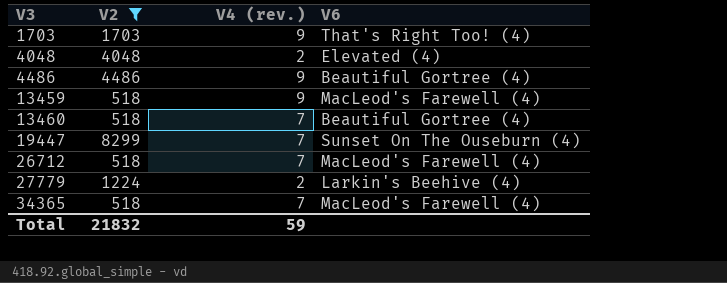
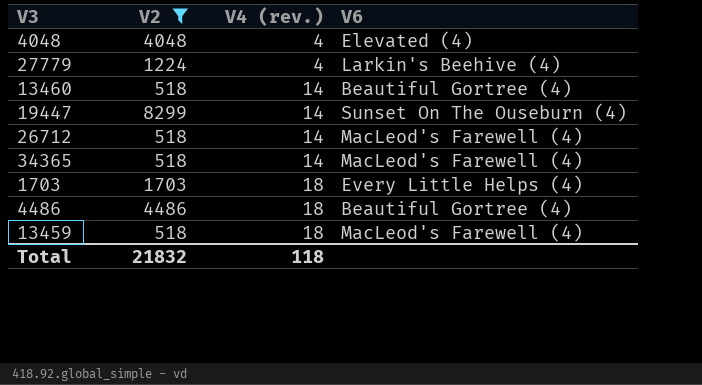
row order: V3 ascending -> V4 (rev.) ascending
4048 | V4 (rev.): 2 -> 4
27779 | V4 (rev.): 2 -> 4
13460 | V4 (rev.): 7 -> 14
19447 | V4 (rev.): 7 -> 14
26712 | V4 (rev.): 7 -> 14
34365 | V4 (rev.): 7 -> 14
1703 | V4 (rev.): 9 -> 18
1703 | V6: That's Right Too! (4) -> Every Little Helps (4)
4486 | V4 (rev.): 9 -> 18
13459 | V4 (rev.): 9 -> 18
Total | V4 (rev.): 59 -> 118

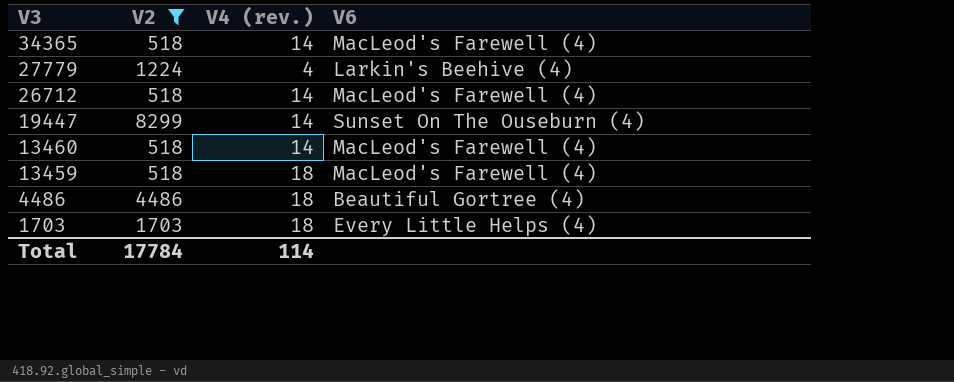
row order: V4 (rev.) ascending -> V3 descending
row 4048: 4048 | 4 | Elevated (4) -> none
13460 | V6: Beautiful Gortree (4) -> MacLeod's Farewell (4)
Total | V2: 21832 -> 17784
Total | V4 (rev.): 118 -> 114

